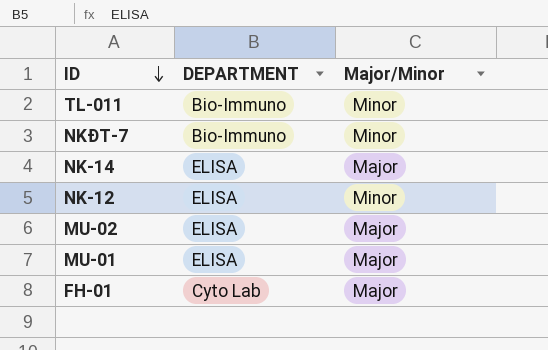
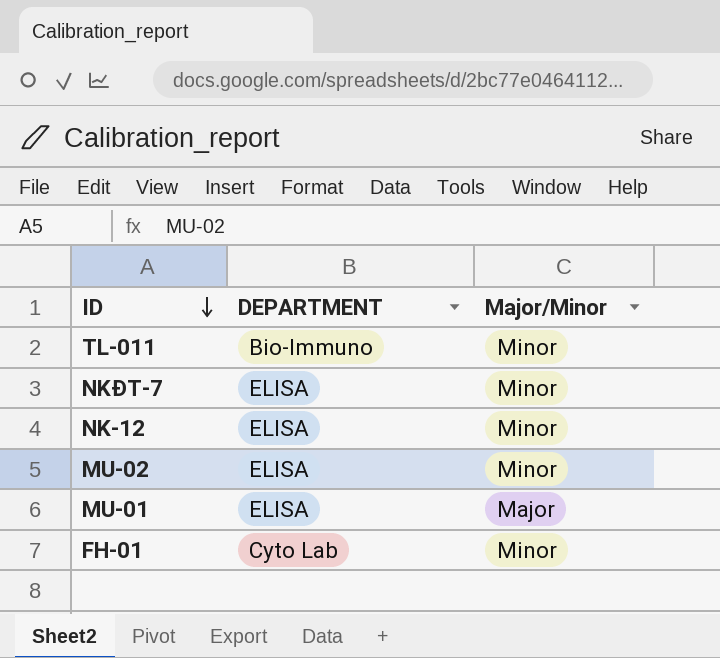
row NK-14: ELISA | Major -> none
NKĐT-7 | DEPARTMENT: Bio-Immuno -> ELISA
MU-02 | Major/Minor: Major -> Minor
FH-01 | Major/Minor: Major -> Minor

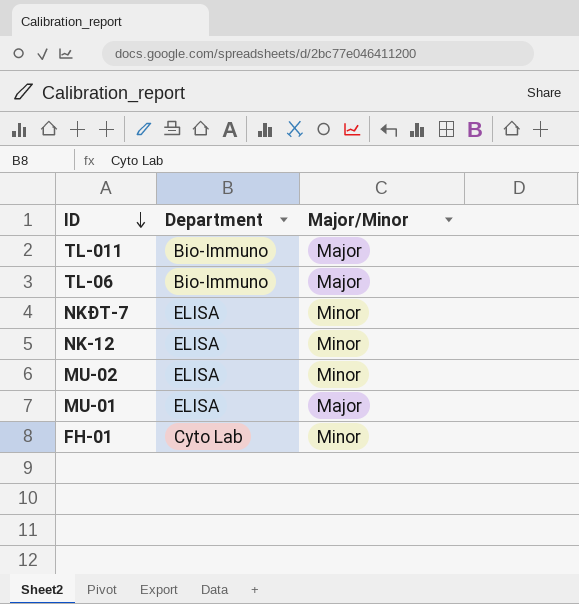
column name: DEPARTMENT -> Department
TL-011 | Major/Minor: Minor -> Major
row TL-06: none -> Bio-Immuno | Major

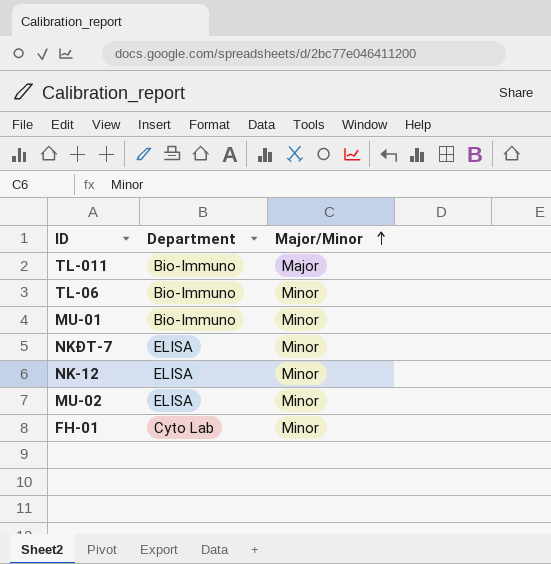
row order: ID descending -> Major/Minor ascending
TL-06 | Major/Minor: Major -> Minor
MU-01 | Department: ELISA -> Bio-Immuno
MU-01 | Major/Minor: Major -> Minor

